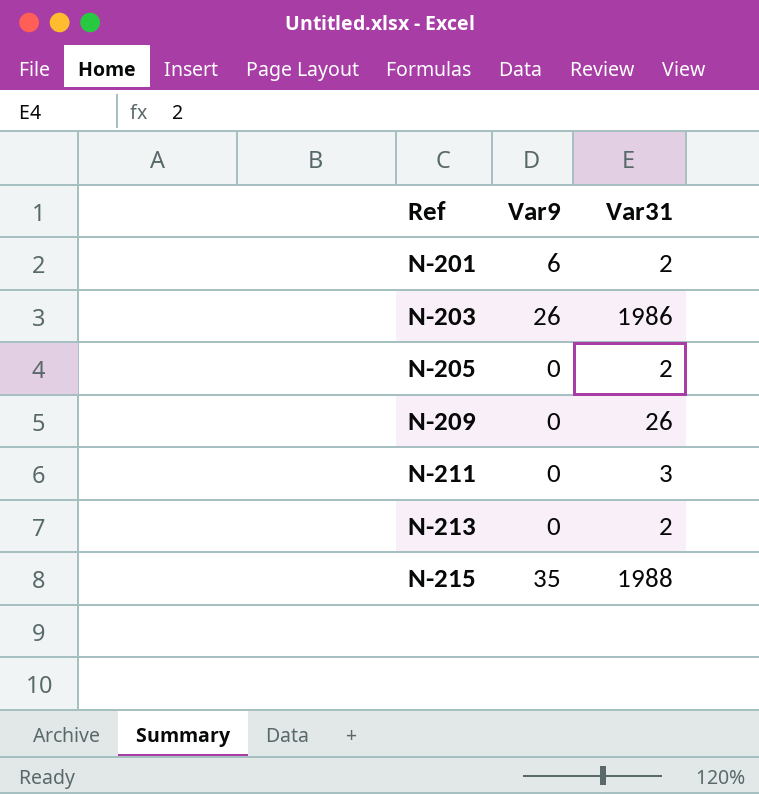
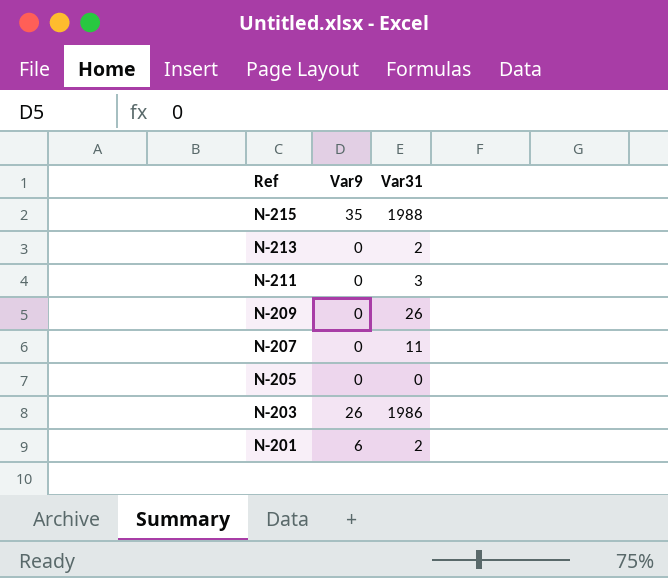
row order: Ref ascending -> Ref descending
row N-207: none -> 0 | 11
N-205 | Var31: 2 -> 0

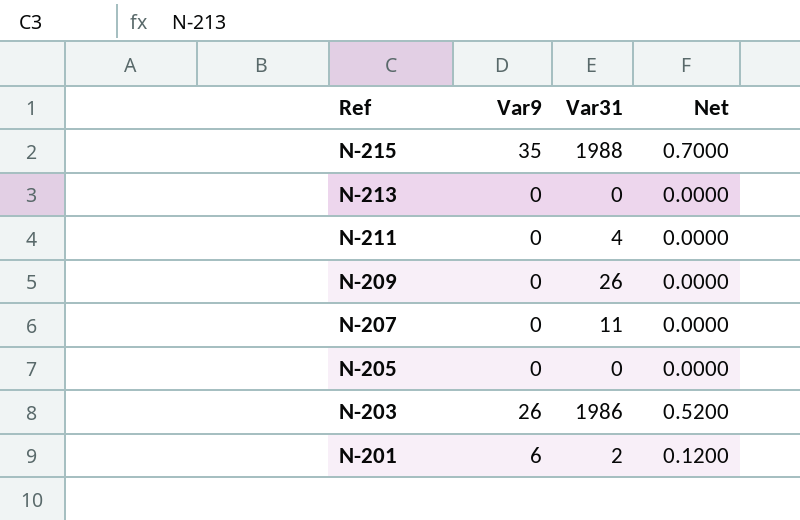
column Net | formula: none -> [Var9] * 0.02
N-213 | Var31: 2 -> 0
N-211 | Var31: 3 -> 4

